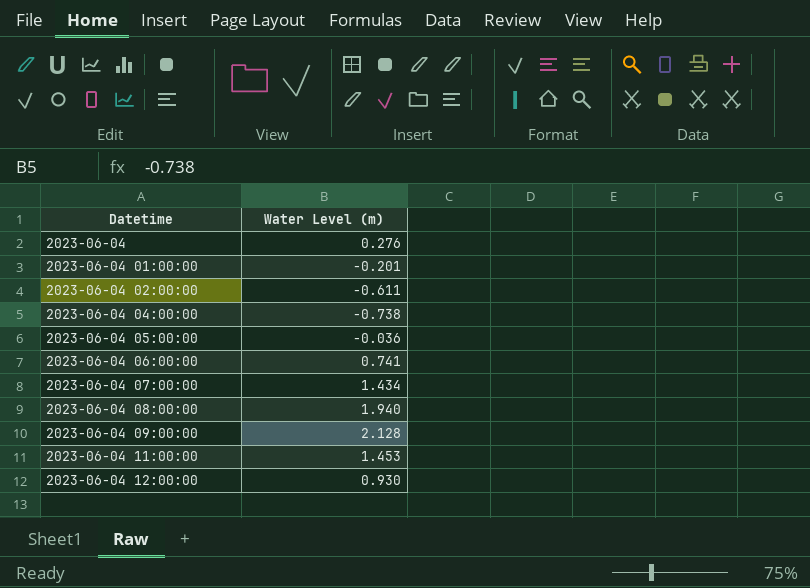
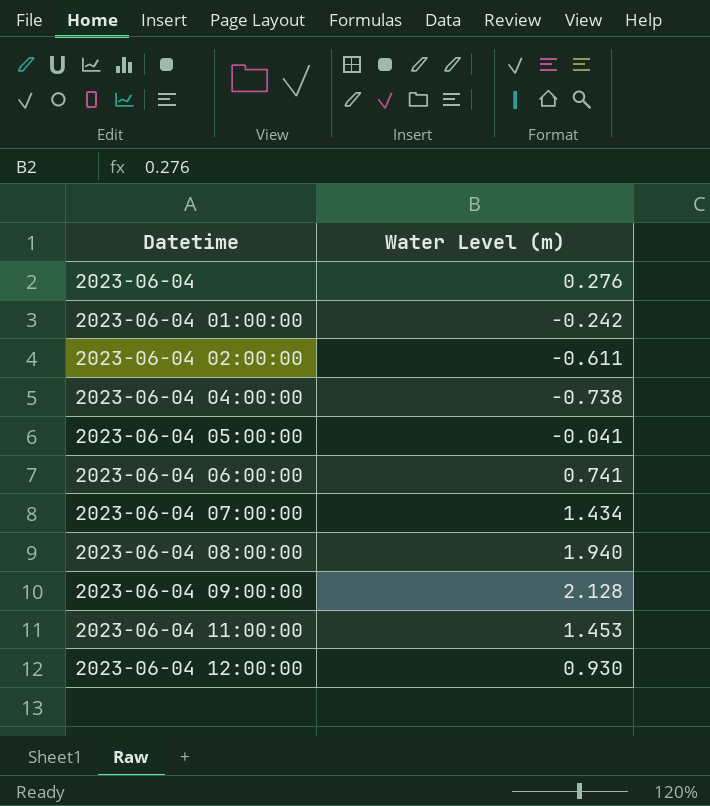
2023-06-04 01:00:00 | Water Level (m): -0.201 -> -0.242
2023-06-04 05:00:00 | Water Level (m): -0.036 -> -0.041

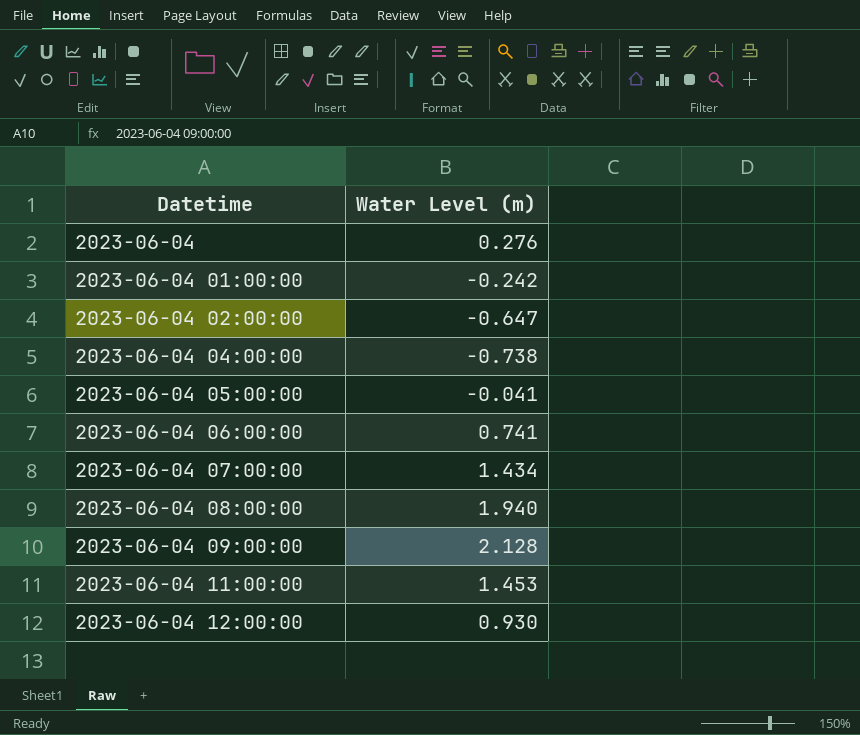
2023-06-04 02:00:00 | Water Level (m): -0.611 -> -0.647

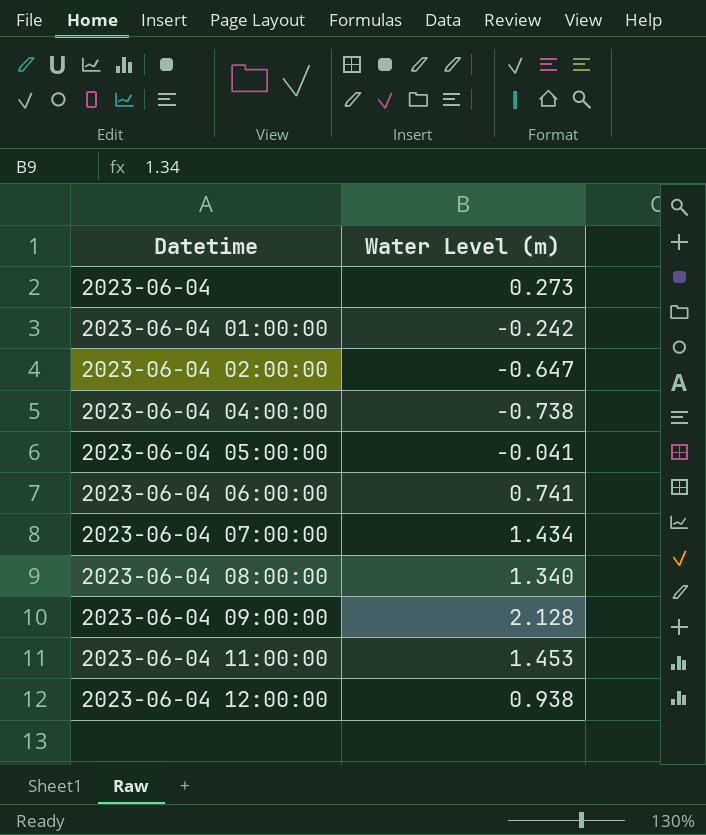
2023-06-04 | Water Level (m): 0.276 -> 0.273
2023-06-04 08:00:00 | Water Level (m): 1.940 -> 1.340
2023-06-04 12:00:00 | Water Level (m): 0.930 -> 0.938

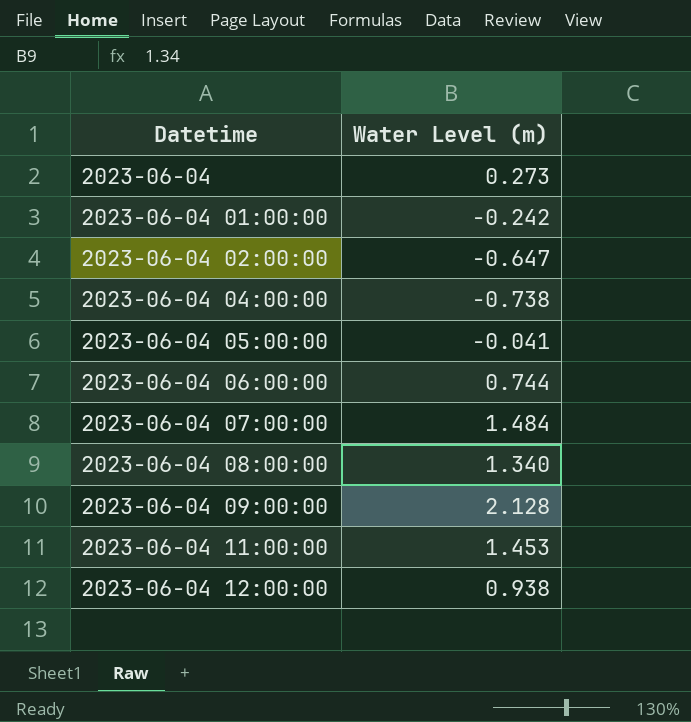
2023-06-04 06:00:00 | Water Level (m): 0.741 -> 0.744
2023-06-04 07:00:00 | Water Level (m): 1.434 -> 1.484

